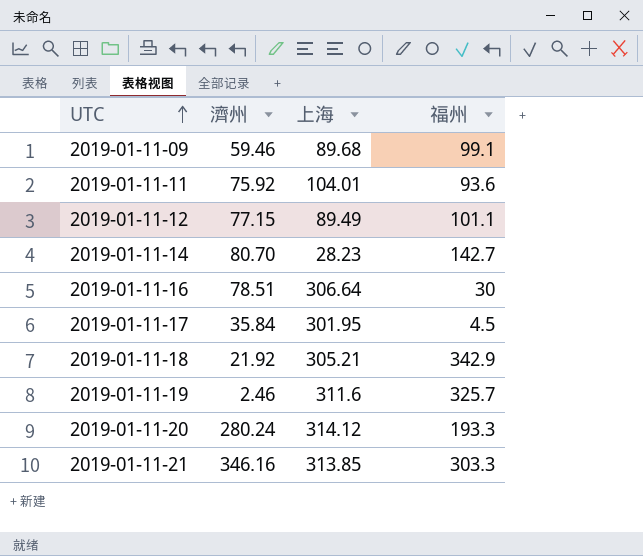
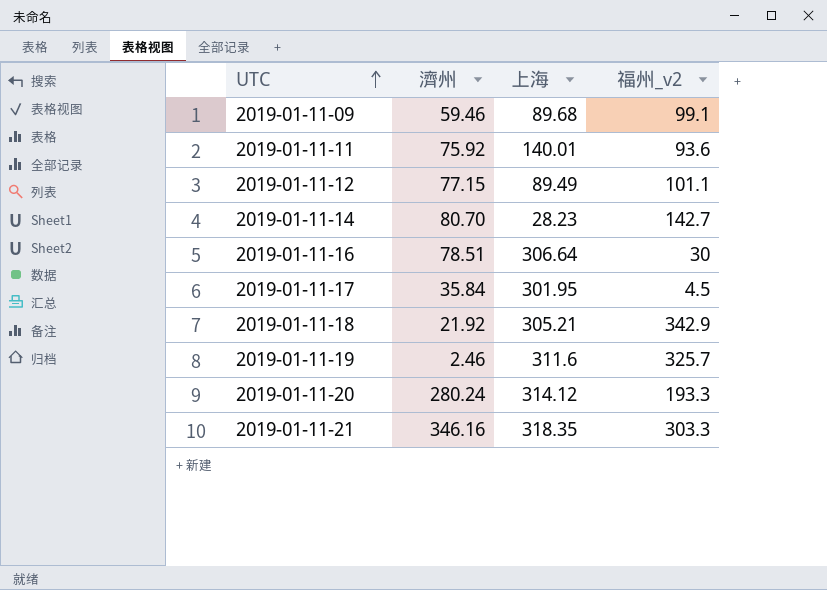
column name: 福州 -> 福州_v2
2019-01-11-11 | 上海: 104.01 -> 140.01
2019-01-11-21 | 上海: 313.85 -> 318.35

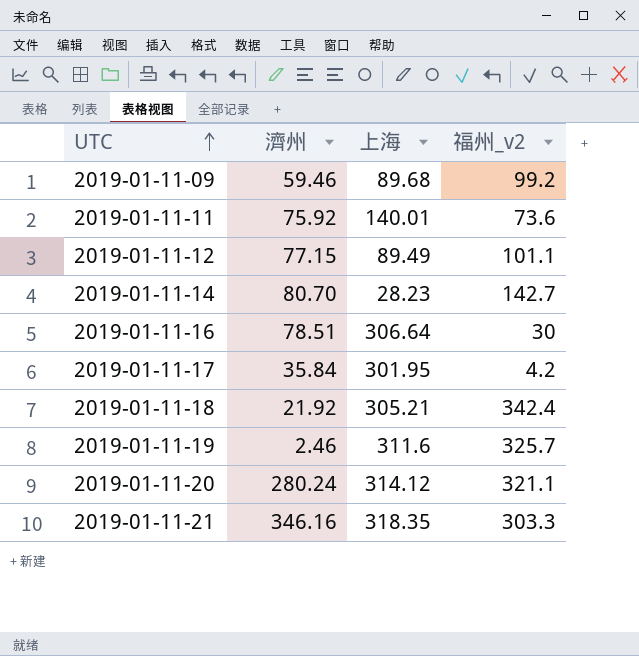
2019-01-11-09 | 福州_v2: 99.1 -> 99.2
2019-01-11-11 | 福州_v2: 93.6 -> 73.6
2019-01-11-17 | 福州_v2: 4.5 -> 4.2
2019-01-11-18 | 福州_v2: 342.9 -> 342.4
2019-01-11-20 | 福州_v2: 193.3 -> 321.1

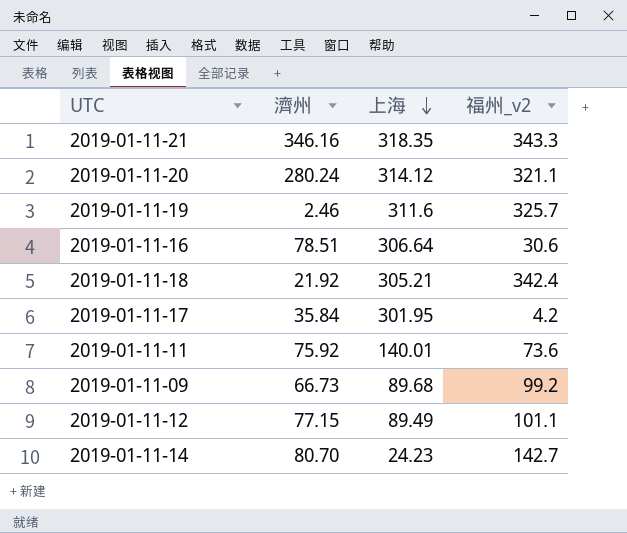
row order: UTC ascending -> 上海 descending
2019-01-11-21 | 福州_v2: 303.3 -> 343.3
2019-01-11-16 | 福州_v2: 30 -> 30.6
2019-01-11-09 | 濟州: 59.46 -> 66.73
2019-01-11-14 | 上海: 28.23 -> 24.23

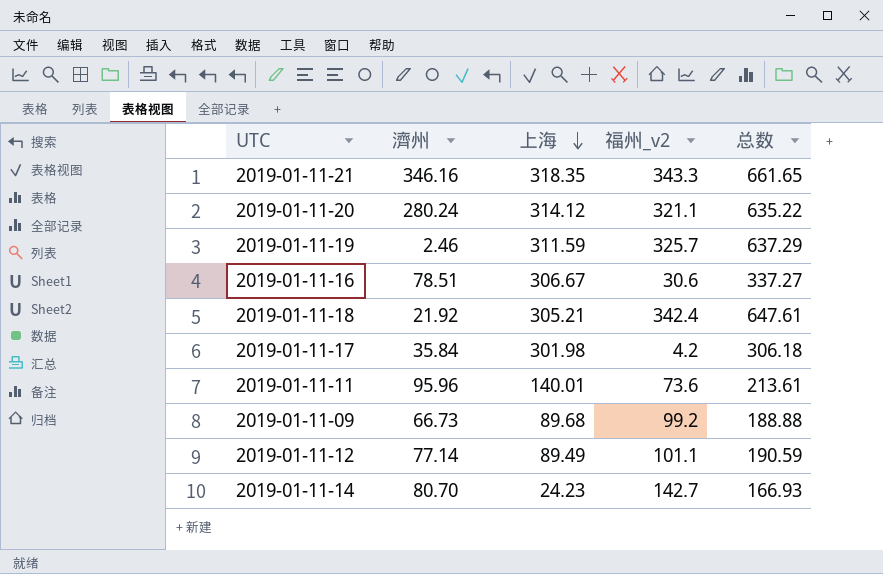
column 总数 | formula: none -> [上海] + [福州_v2]
2019-01-11-19 | 上海: 311.6 -> 311.59
2019-01-11-16 | 上海: 306.64 -> 306.67
2019-01-11-17 | 上海: 301.95 -> 301.98
2019-01-11-11 | 濟州: 75.92 -> 95.96
2019-01-11-12 | 濟州: 77.15 -> 77.14

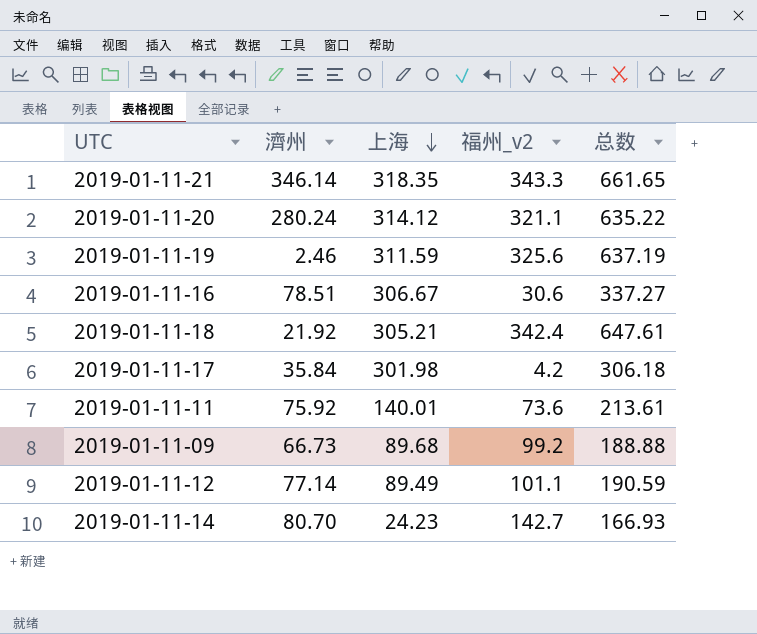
2019-01-11-21 | 濟州: 346.16 -> 346.14
2019-01-11-19 | 福州_v2: 325.7 -> 325.6
2019-01-11-19 | 总数: 637.29 -> 637.19
2019-01-11-11 | 濟州: 95.96 -> 75.92

